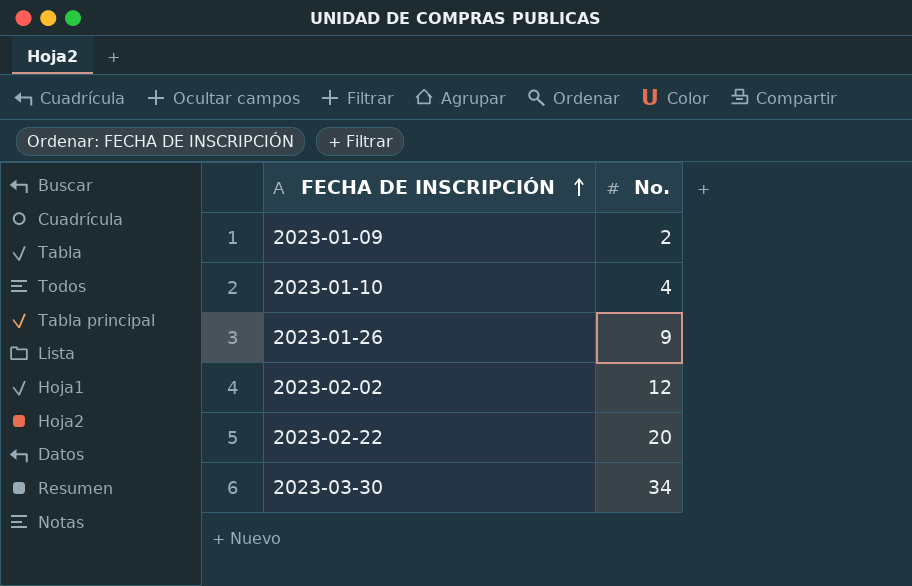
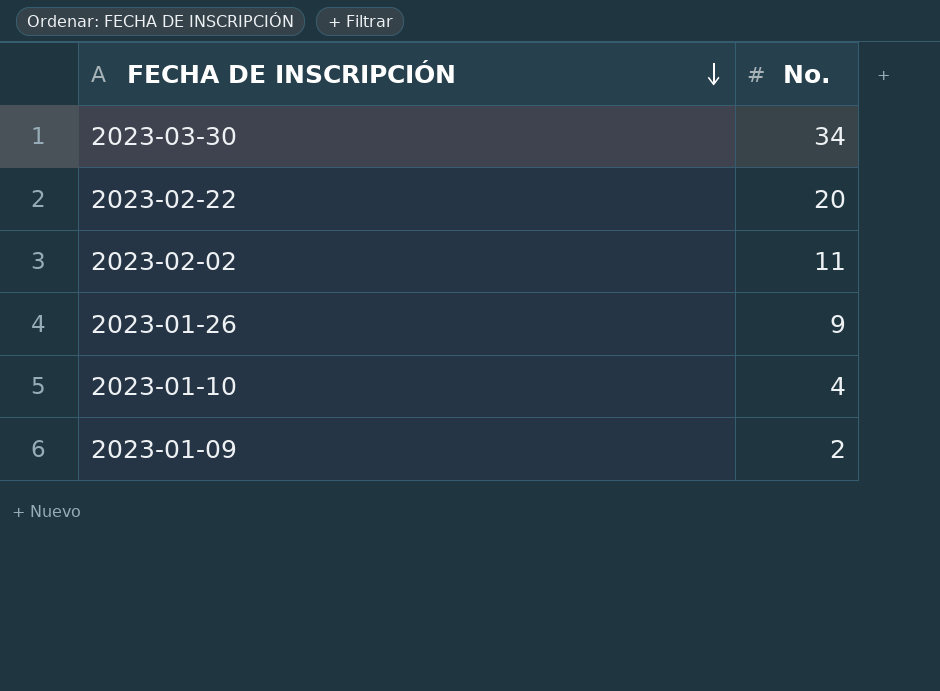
row order: FECHA DE INSCRIPCIÓN ascending -> FECHA DE INSCRIPCIÓN descending
2023-02-02 | No.: 12 -> 11

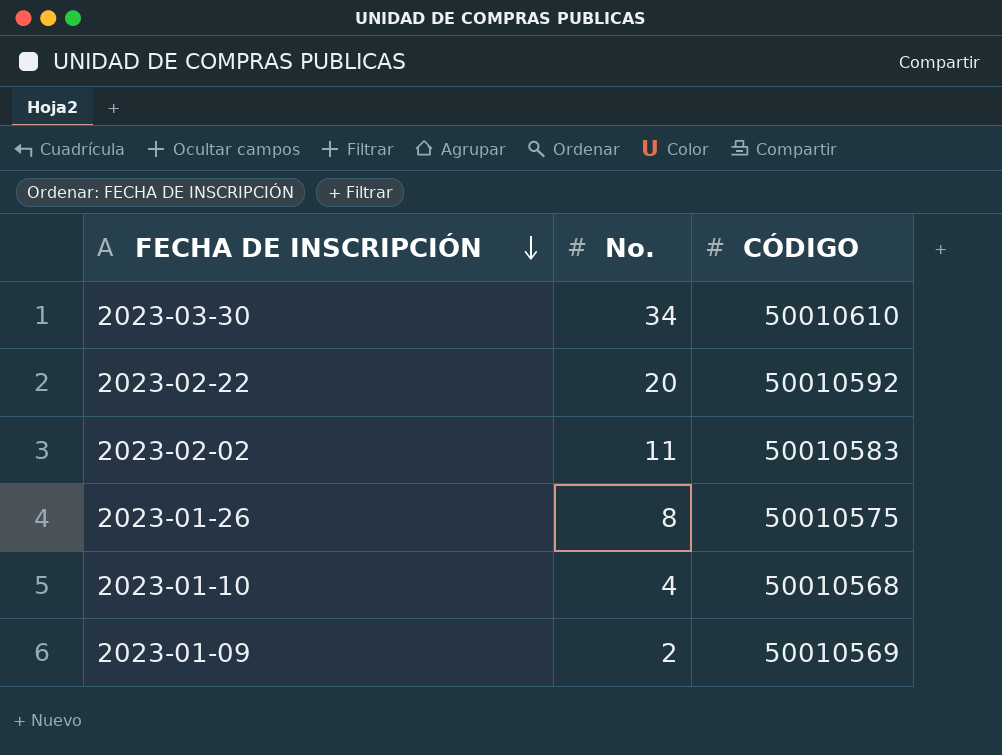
column CÓDIGO | position: none -> 3
2023-01-26 | No.: 9 -> 8

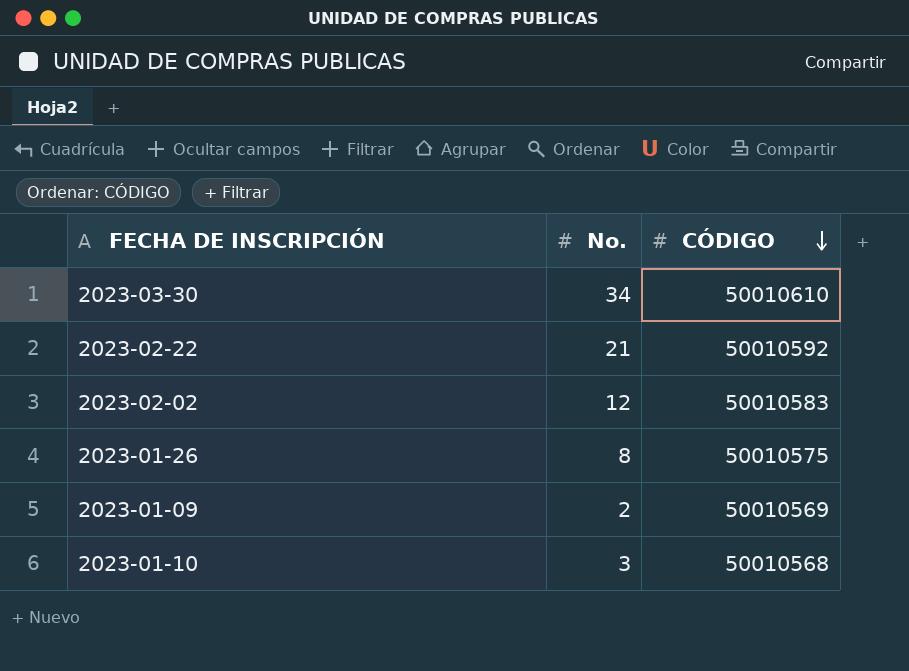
row order: FECHA DE INSCRIPCIÓN descending -> CÓDIGO descending
2023-02-22 | No.: 20 -> 21
2023-02-02 | No.: 11 -> 12
2023-01-10 | No.: 4 -> 3

